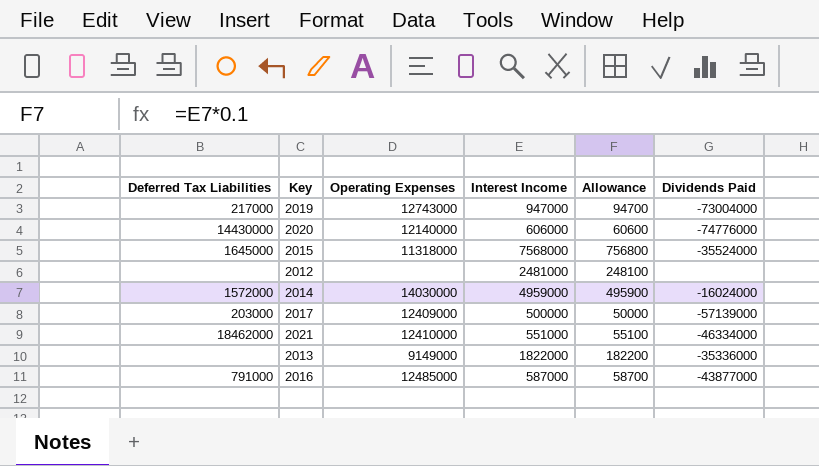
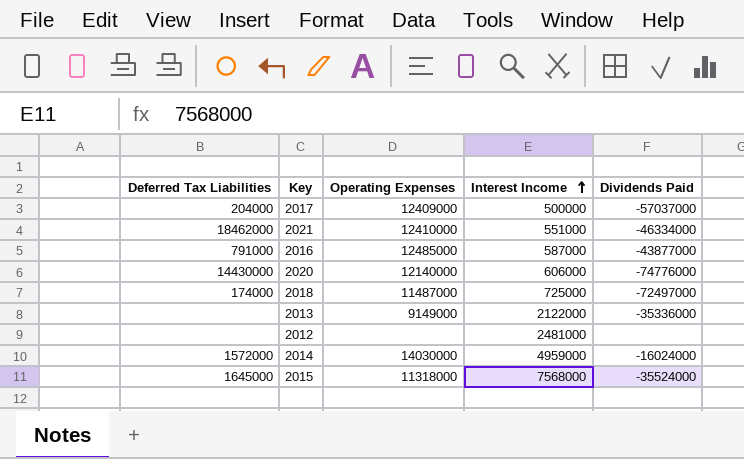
row order: none -> Interest Income ascending
column Allowance | formula: [Interest Income] * 0.1 -> none
row 2019: 217000 | 12743000 | 947000 | 94700 | -73004000 -> none
2017 | Deferred Tax Liabilities: 203000 -> 204000
2017 | Dividends Paid: -57139000 -> -57037000
row 2018: none -> 174000 | 11487000 | 725000 | -72497000
2013 | Interest Income: 1822000 -> 2122000

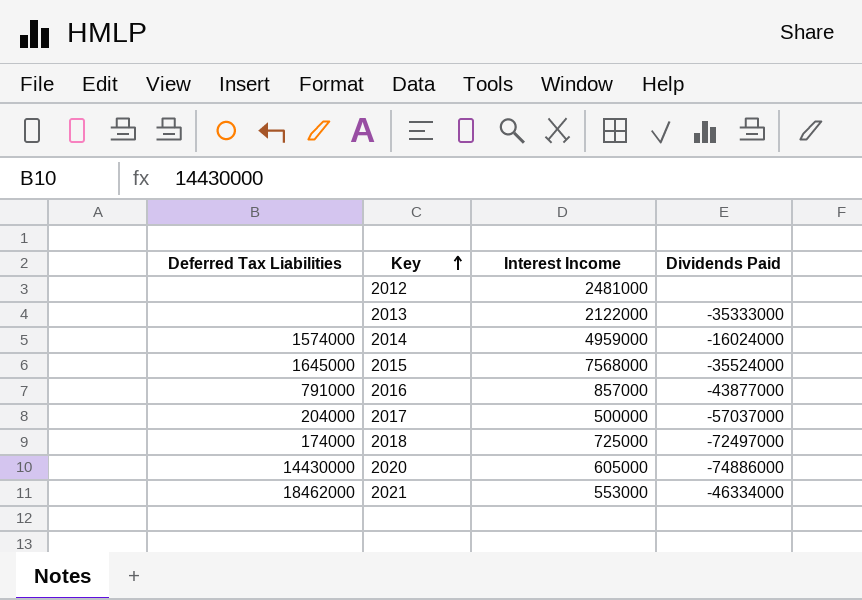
row order: Interest Income ascending -> Key ascending
column Operating Expenses | position: 3 -> none
2013 | Dividends Paid: -35336000 -> -35333000
2014 | Deferred Tax Liabilities: 1572000 -> 1574000
2016 | Interest Income: 587000 -> 857000
2020 | Interest Income: 606000 -> 605000
2020 | Dividends Paid: -74776000 -> -74886000
2021 | Interest Income: 551000 -> 553000

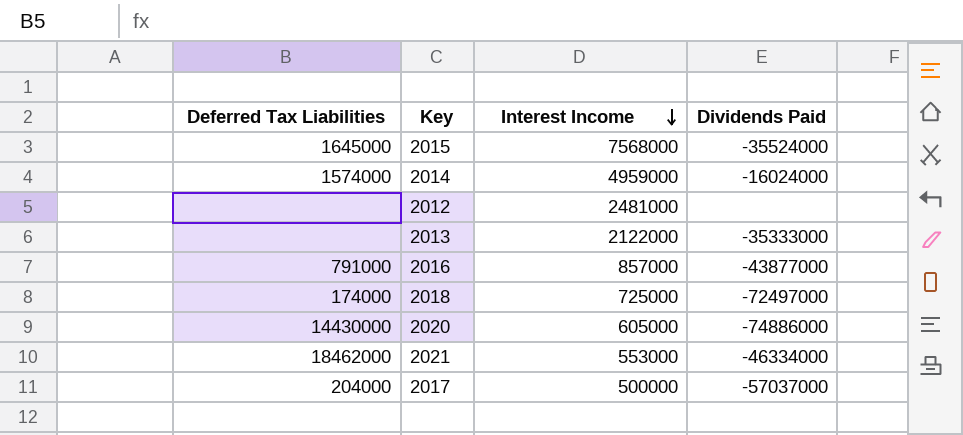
row order: Key ascending -> Interest Income descending

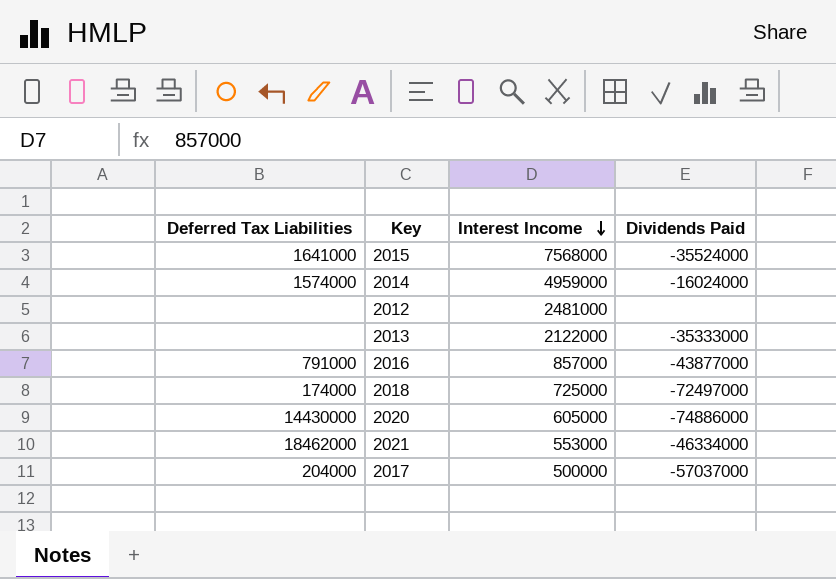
2015 | Deferred Tax Liabilities: 1645000 -> 1641000

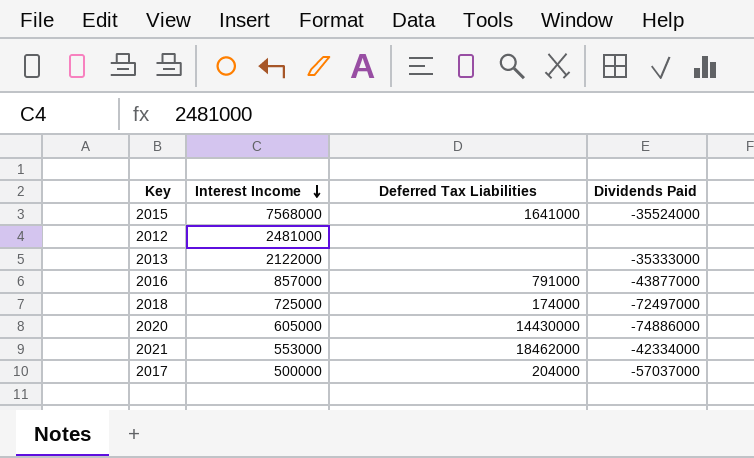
column Deferred Tax Liabilities | position: 1 -> 3
row 2014: 1574000 | 4959000 | -16024000 -> none
2021 | Dividends Paid: -46334000 -> -42334000

